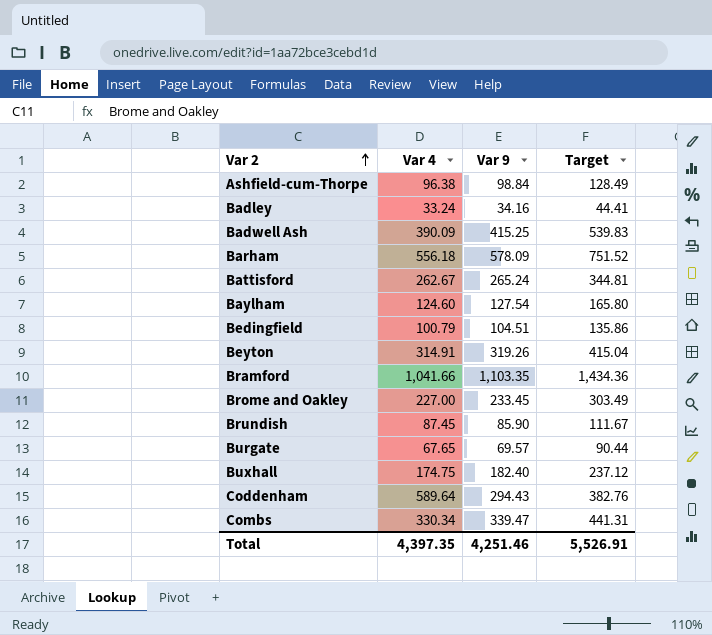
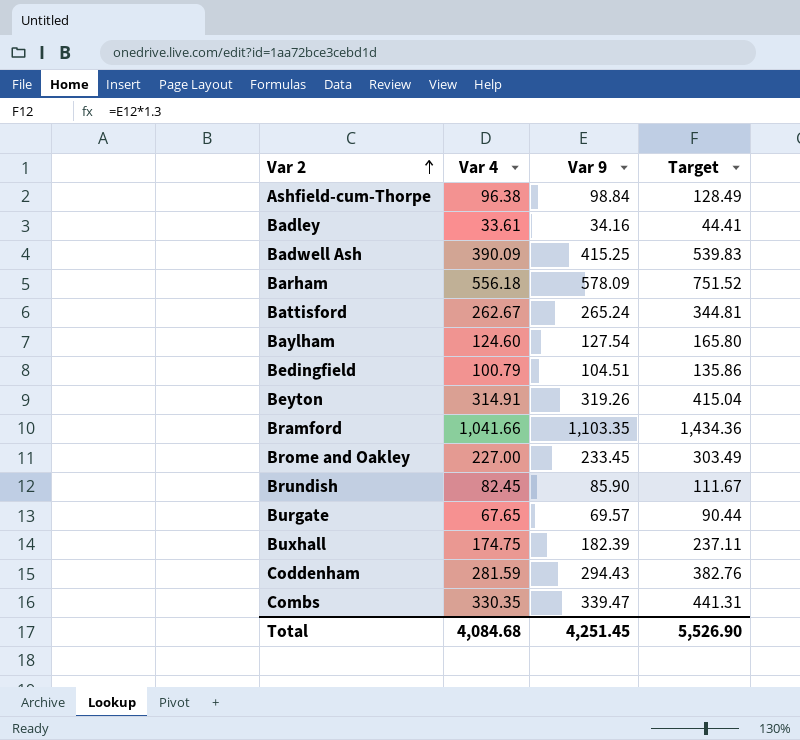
Badley | Var 4: 33.24 -> 33.61
Brundish | Var 4: 87.45 -> 82.45
Buxhall | Var 9: 182.40 -> 182.39
Buxhall | Target: 237.12 -> 237.11
Coddenham | Var 4: 589.64 -> 281.59
Combs | Var 4: 330.34 -> 330.35
Total | Var 4: 4,397.35 -> 4,084.68
Total | Var 9: 4,251.46 -> 4,251.45
Total | Target: 5,526.91 -> 5,526.90

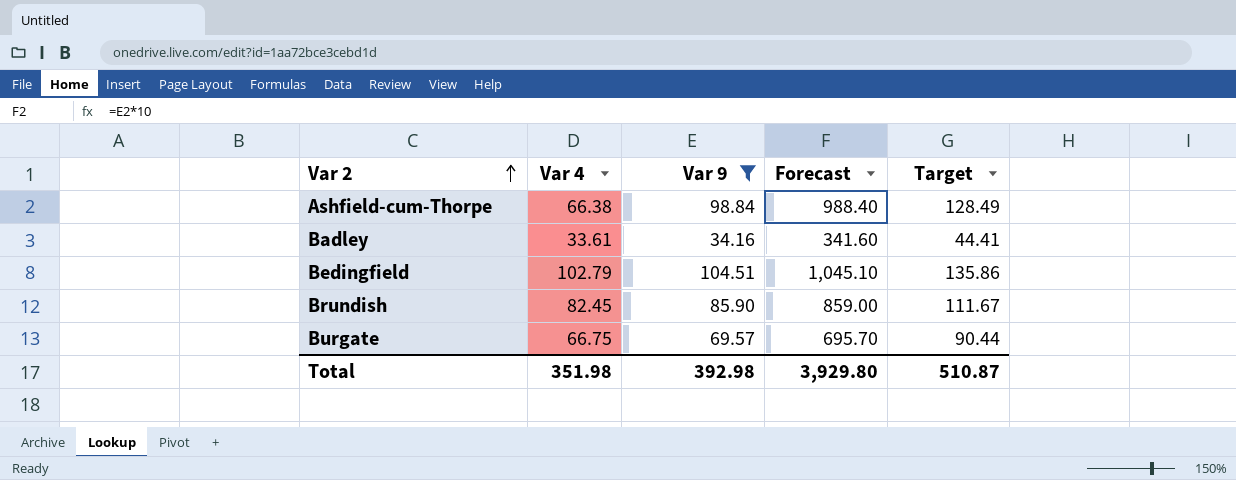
filter: none -> Var 9 <= 104.51
column Forecast | formula: none -> [Var 9] * 10
Ashfield-cum-Thorpe | Var 4: 96.38 -> 66.38
Bedingfield | Var 4: 100.79 -> 102.79
Burgate | Var 4: 67.65 -> 66.75
Total | Var 4: 4,084.68 -> 351.98
Total | Var 9: 4,251.45 -> 392.98
Total | Target: 5,526.90 -> 510.87

